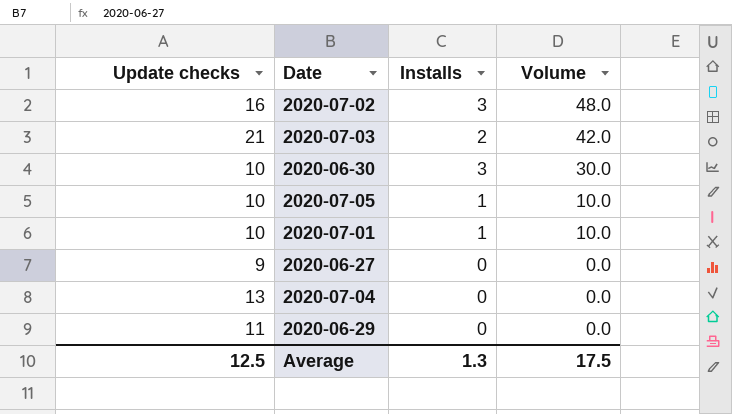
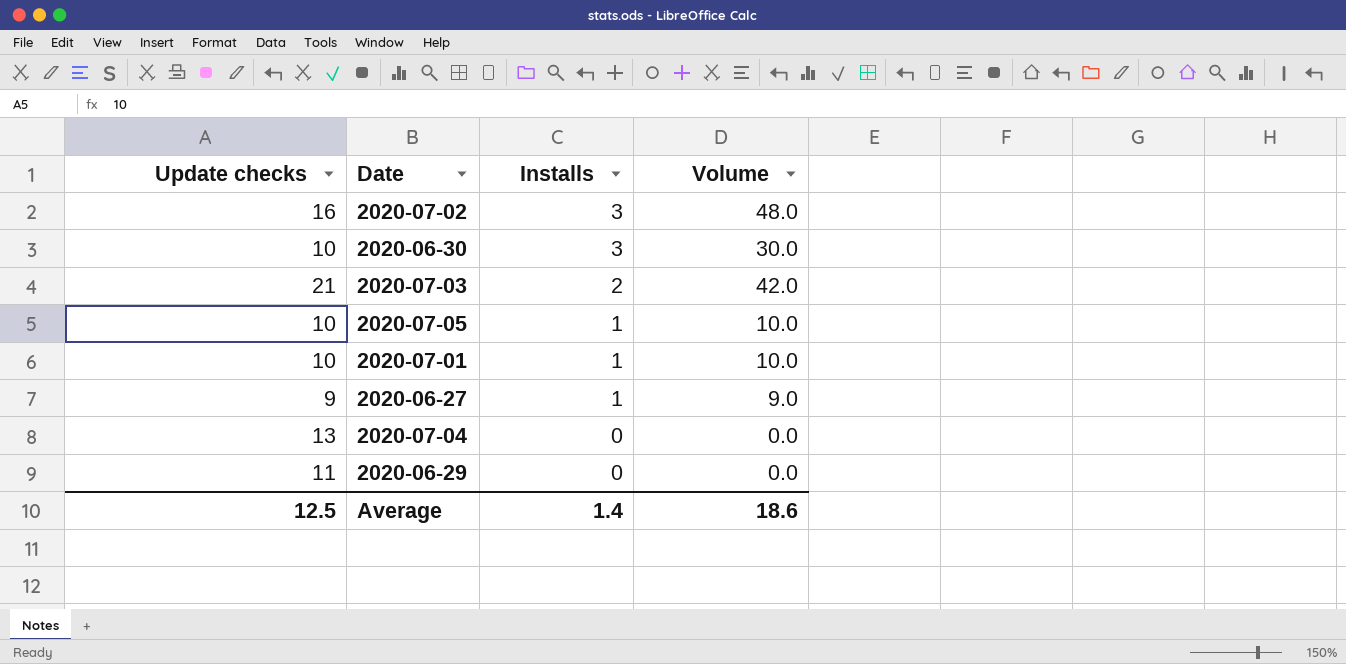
row order: Volume descending -> Installs descending
2020-06-27 | Installs: 0 -> 1
2020-06-27 | Volume: 0.0 -> 9.0
Average | Installs: 1.3 -> 1.4
Average | Volume: 17.5 -> 18.6

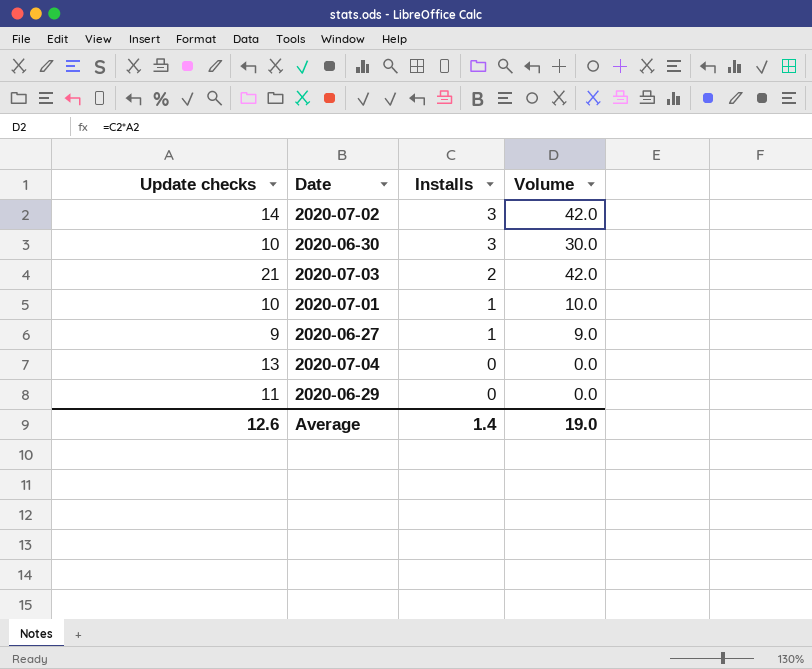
row 2020-07-05: 10 | 1 | 10.0 -> none
2020-07-02 | Update checks: 16 -> 14
2020-07-02 | Volume: 48.0 -> 42.0
Average | Update checks: 12.5 -> 12.6
Average | Volume: 18.6 -> 19.0

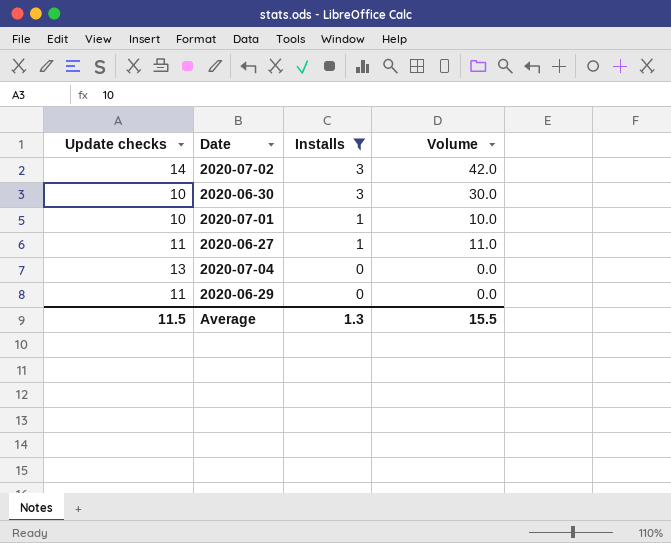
filter: none -> Installs != 2
2020-06-27 | Update checks: 9 -> 11
2020-06-27 | Volume: 9.0 -> 11.0
Average | Update checks: 12.6 -> 11.5
Average | Installs: 1.4 -> 1.3
Average | Volume: 19.0 -> 15.5

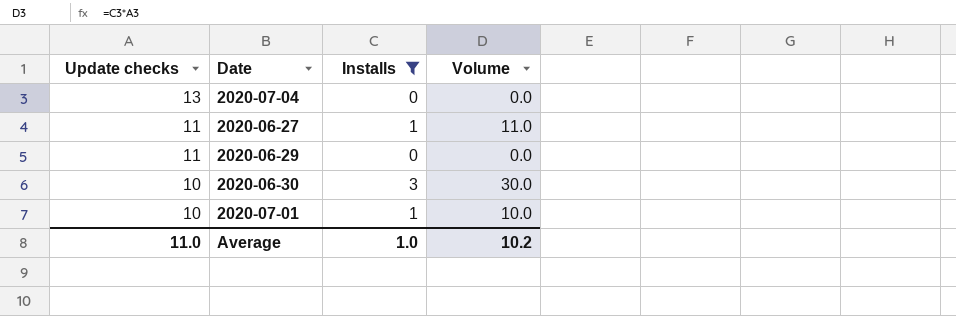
row order: Installs descending -> Update checks descending
row 2020-07-02: 14 | 3 | 42.0 -> none
Average | Update checks: 11.5 -> 11.0
Average | Installs: 1.3 -> 1.0
Average | Volume: 15.5 -> 10.2

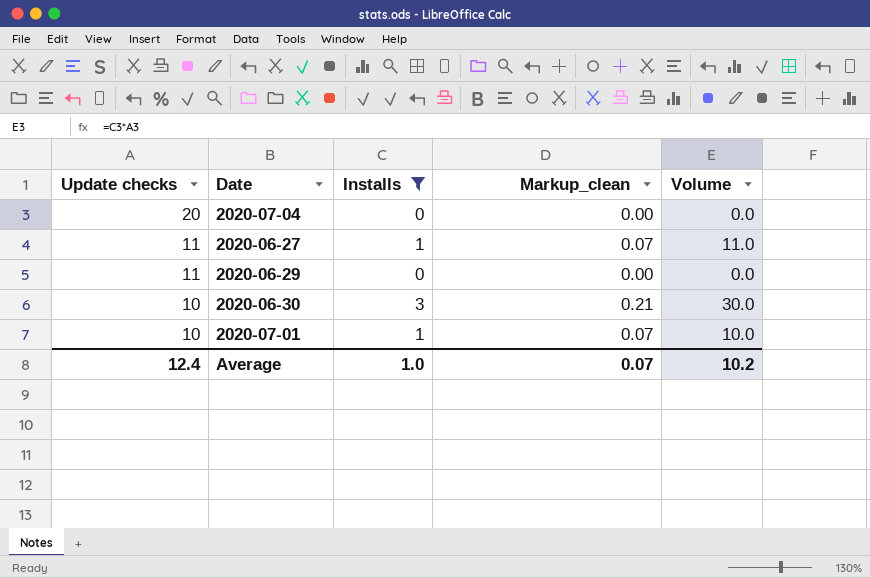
column Markup_clean | formula: none -> [Installs] * 0.07
2020-07-04 | Update checks: 13 -> 20
Average | Update checks: 11.0 -> 12.4

